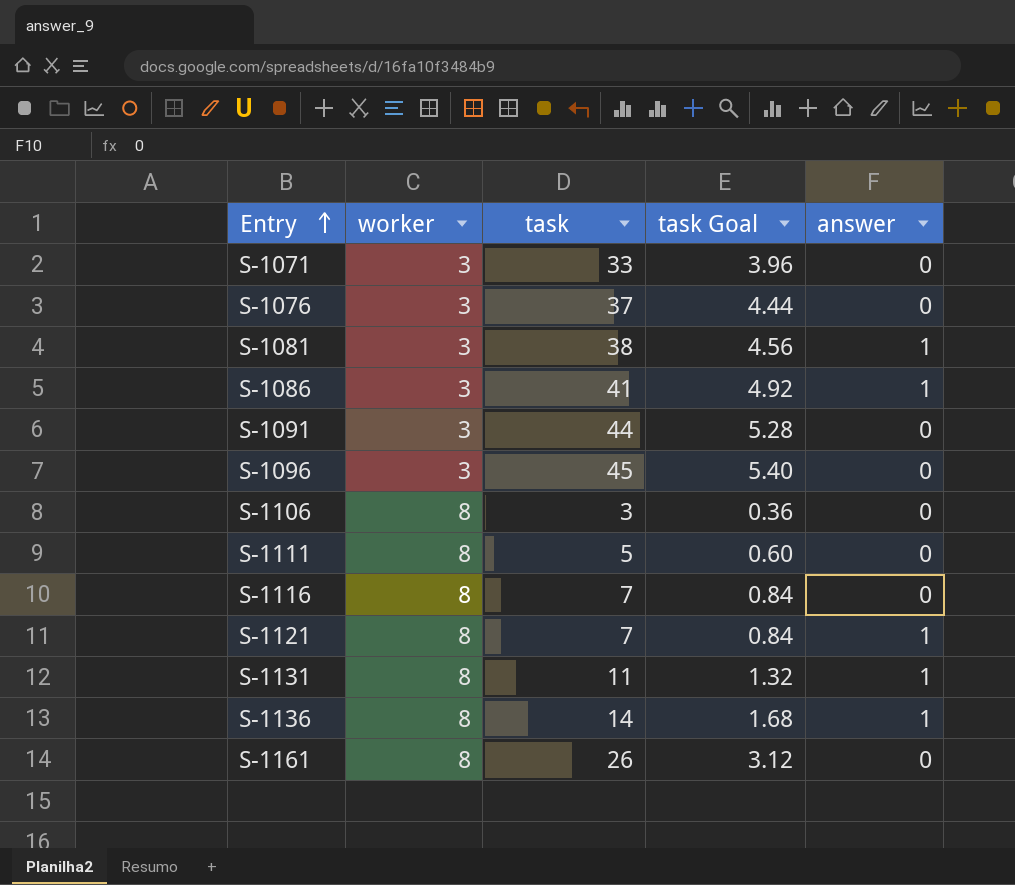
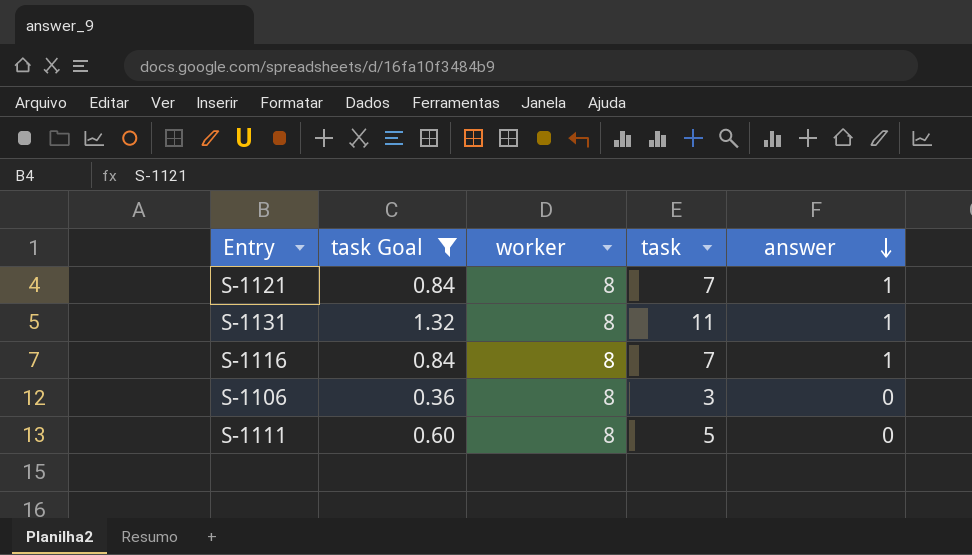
filter: none -> task Goal <= 1.32
row order: Entry ascending -> answer descending
column task Goal | position: 4 -> 2
S-1116 | answer: 0 -> 1

